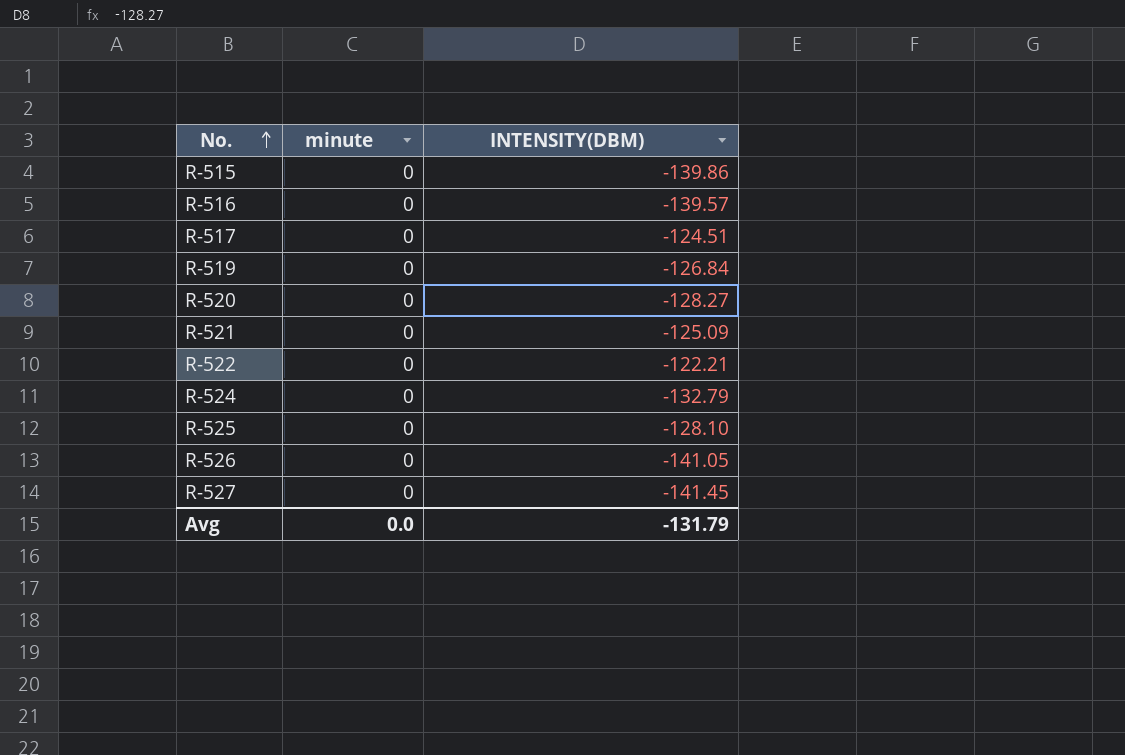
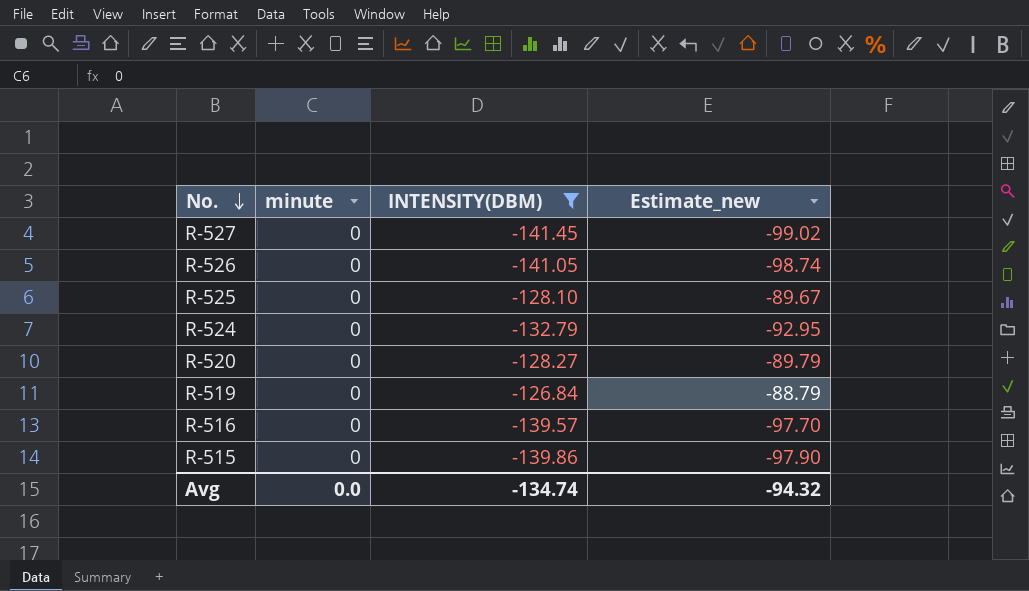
filter: none -> INTENSITY(DBM) <= -126.84
row order: No. ascending -> No. descending
column Estimate_new | formula: none -> [INTENSITY(DBM)] * 0.7
Avg | INTENSITY(DBM): -131.79 -> -134.74

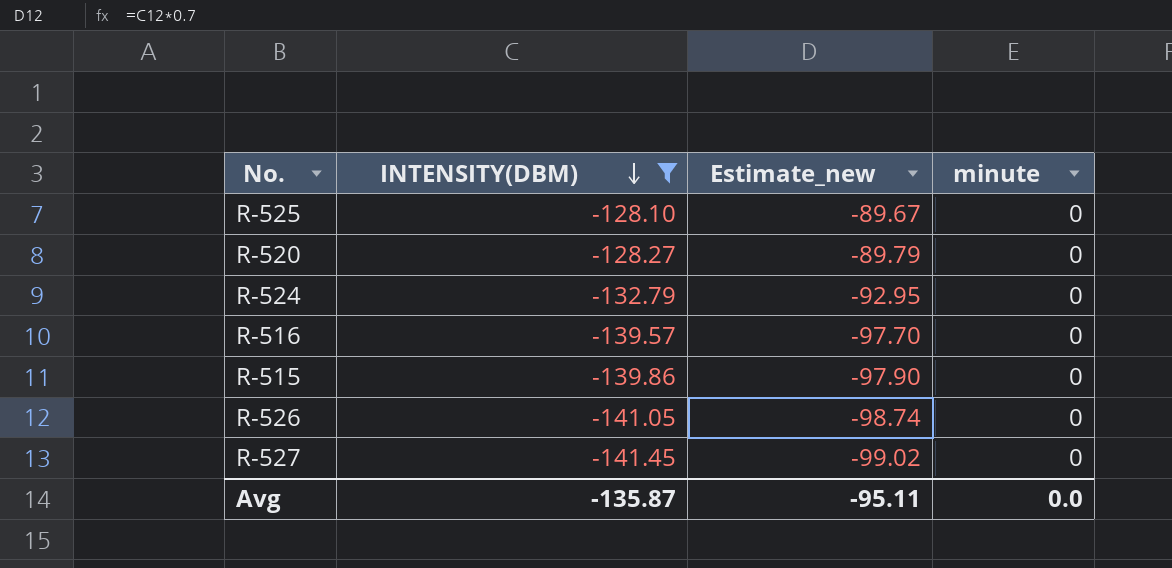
row order: No. descending -> INTENSITY(DBM) descending
column minute | position: 2 -> 4
row R-519: 0 | -126.84 | -88.79 -> none
Avg | INTENSITY(DBM): -134.74 -> -135.87
Avg | Estimate_new: -94.32 -> -95.11

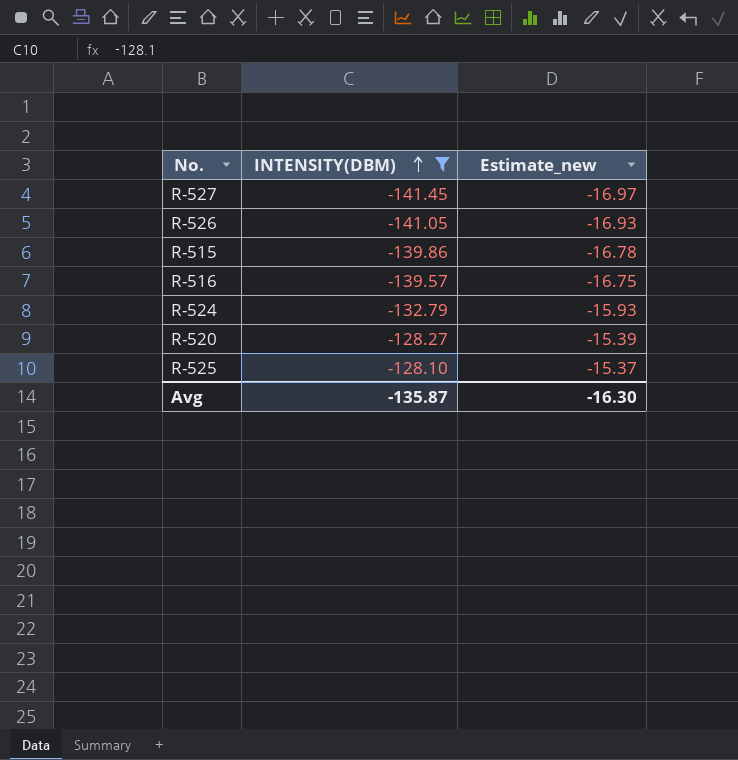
row order: INTENSITY(DBM) descending -> INTENSITY(DBM) ascending
column minute | position: 4 -> none
column Estimate_new | formula: [INTENSITY(DBM)] * 0.7 -> [INTENSITY(DBM)] * 0.12
Avg | Estimate_new: -95.11 -> -16.30

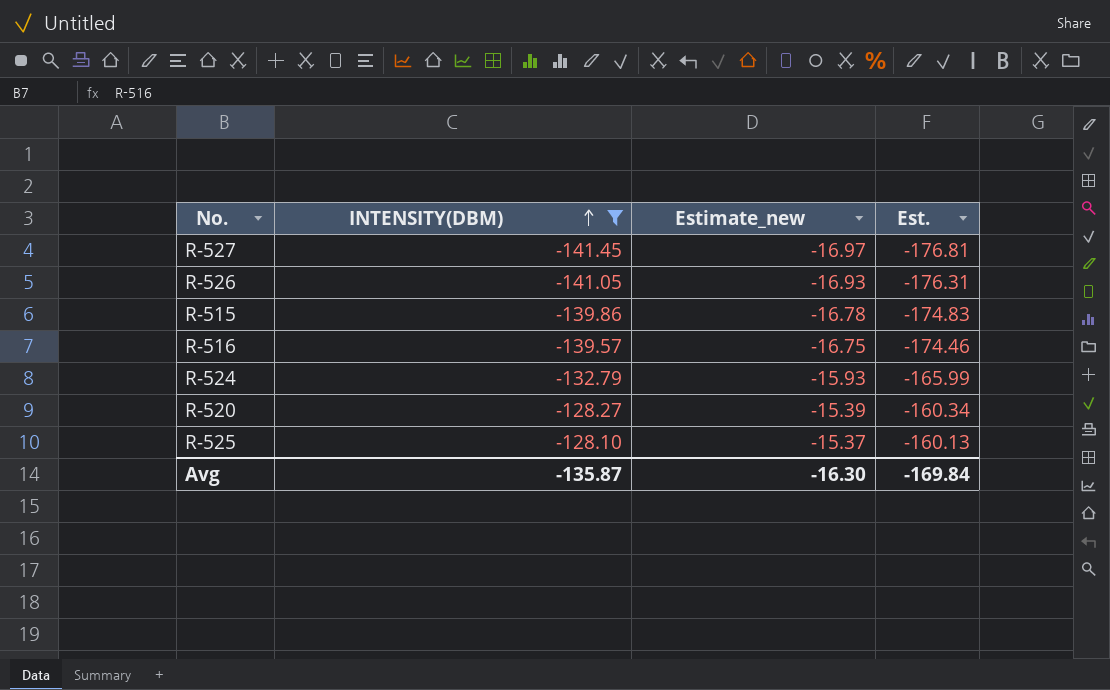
column Est. | formula: none -> [INTENSITY(DBM)] * 1.25

